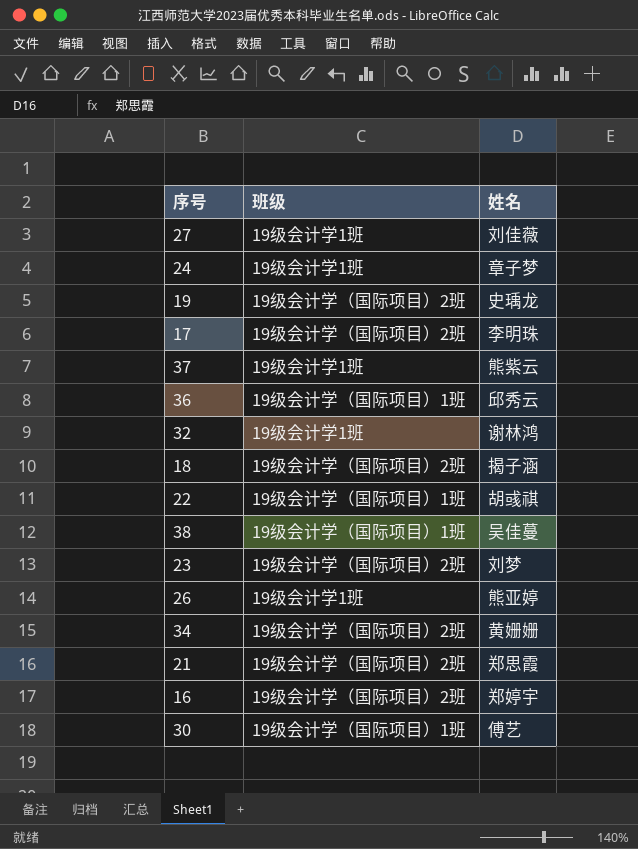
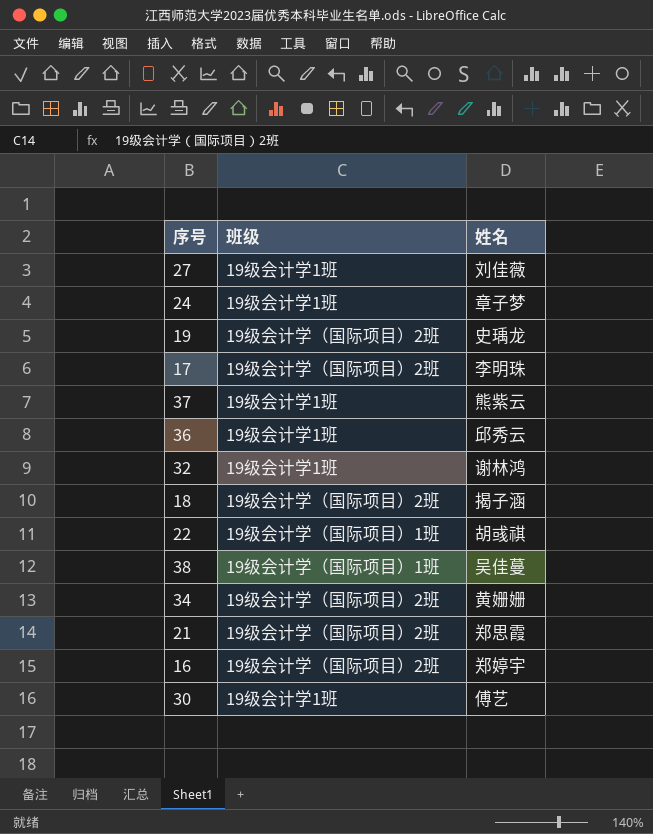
row 23: 19级会计学（国际项目）2班 | 刘梦 -> none
row 26: 19级会计学1班 | 熊亚婷 -> none
36 | 班级: 19级会计学（国际项目）1班 -> 19级会计学1班
30 | 班级: 19级会计学（国际项目）1班 -> 19级会计学1班

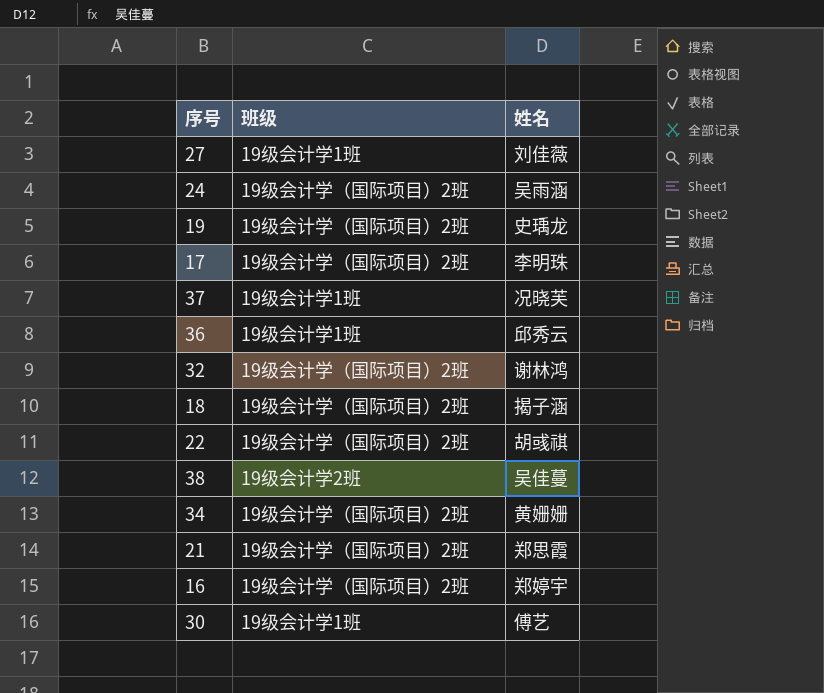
24 | 班级: 19级会计学1班 -> 19级会计学（国际项目）2班
24 | 姓名: 章子梦 -> 吴雨涵
37 | 姓名: 熊紫云 -> 况晓芙
32 | 班级: 19级会计学1班 -> 19级会计学（国际项目）2班
22 | 班级: 19级会计学（国际项目）1班 -> 19级会计学（国际项目）2班
38 | 班级: 19级会计学（国际项目）1班 -> 19级会计学2班

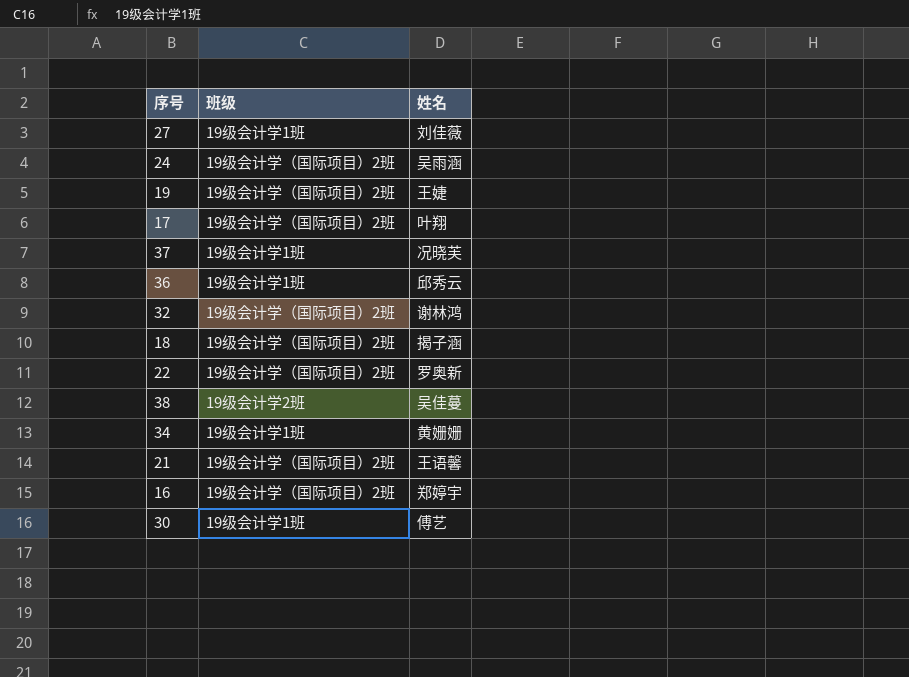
19 | 姓名: 史瑀龙 -> 王婕
17 | 姓名: 李明珠 -> 叶翔
22 | 姓名: 胡彧祺 -> 罗奥新
34 | 班级: 19级会计学（国际项目）2班 -> 19级会计学1班
21 | 姓名: 郑思霞 -> 王语馨

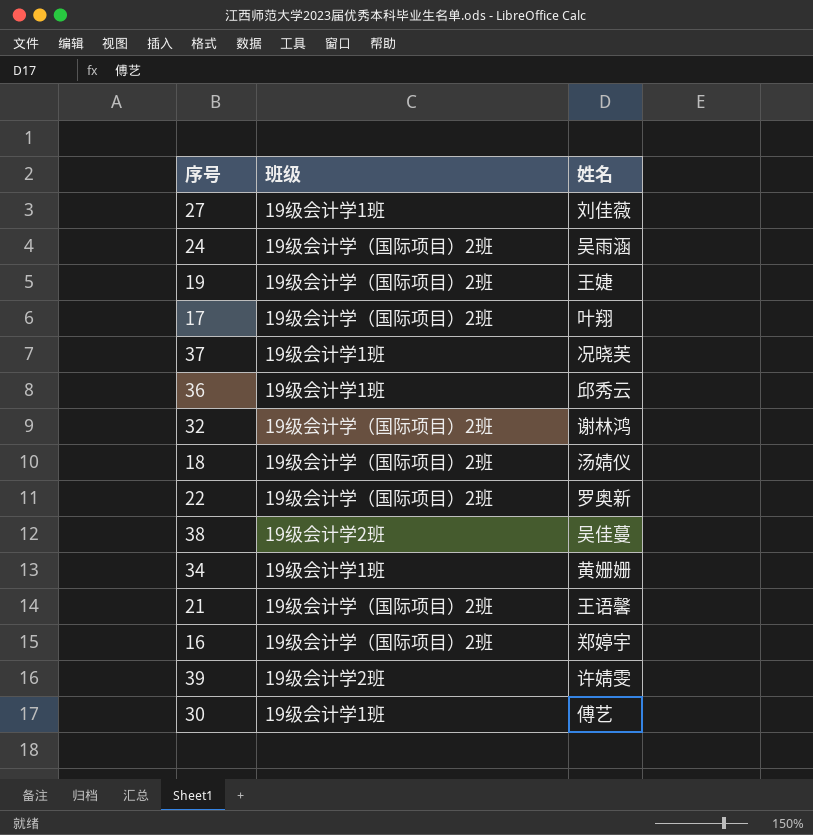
18 | 姓名: 揭子涵 -> 汤婧仪
row 39: none -> 19级会计学2班 | 许婧雯

